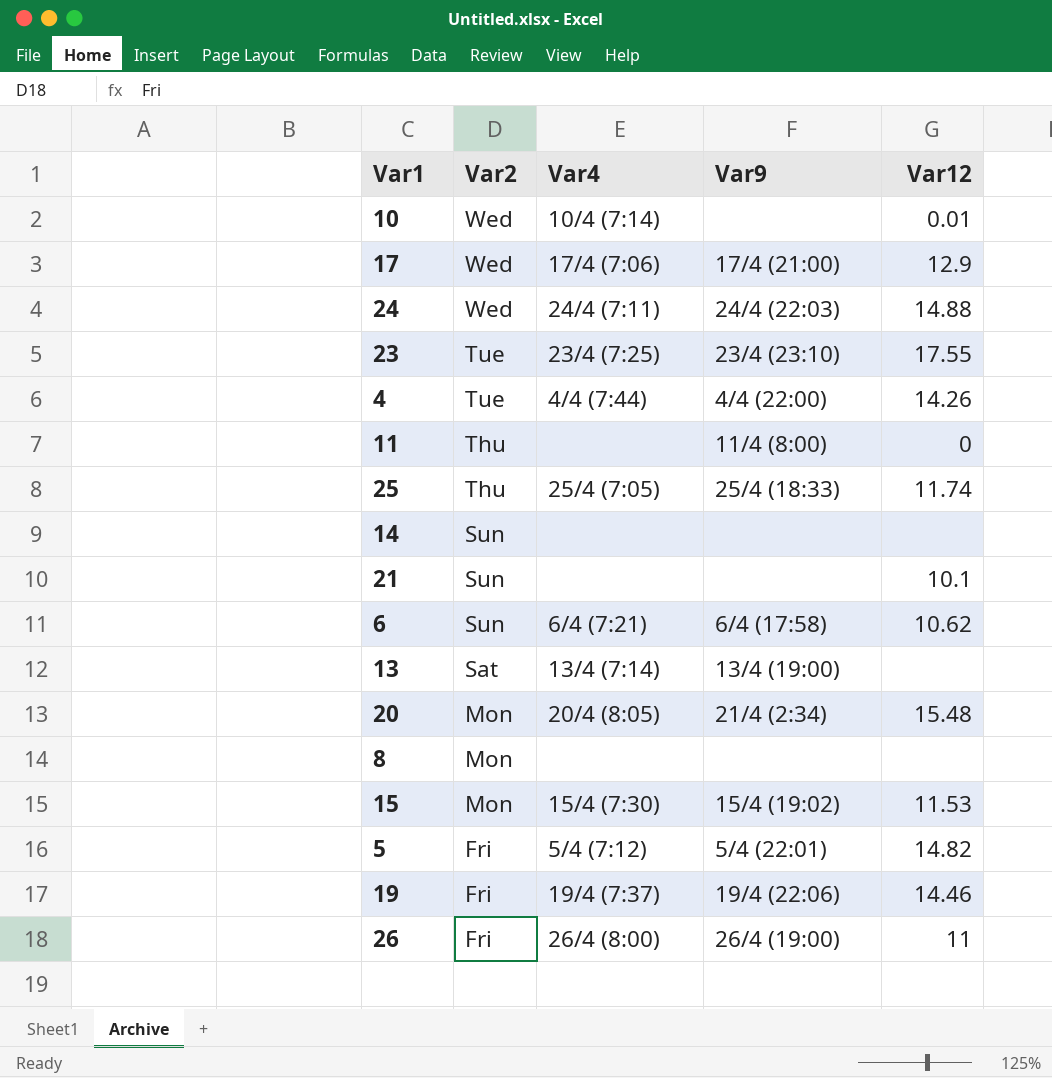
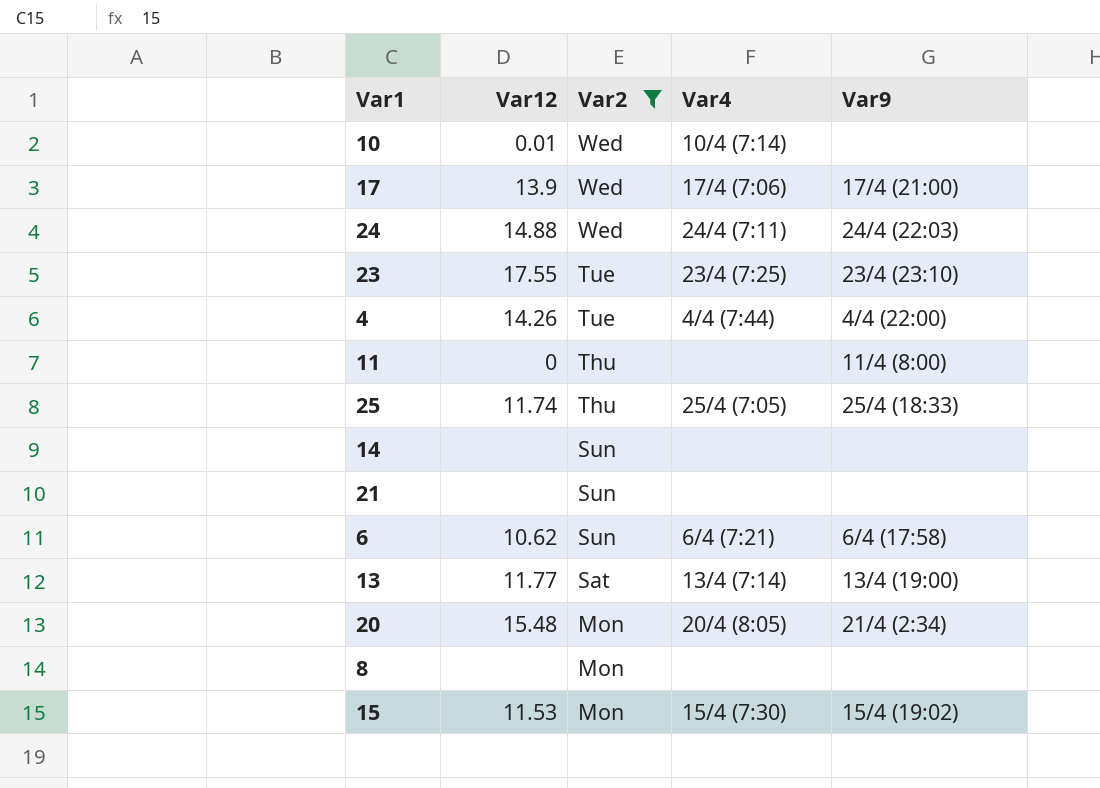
filter: none -> Var2 != Fri
column Var12 | position: 5 -> 2
17 | Var12: 12.9 -> 13.9
21 | Var12: 10.1 -> none
13 | Var12: none -> 11.77

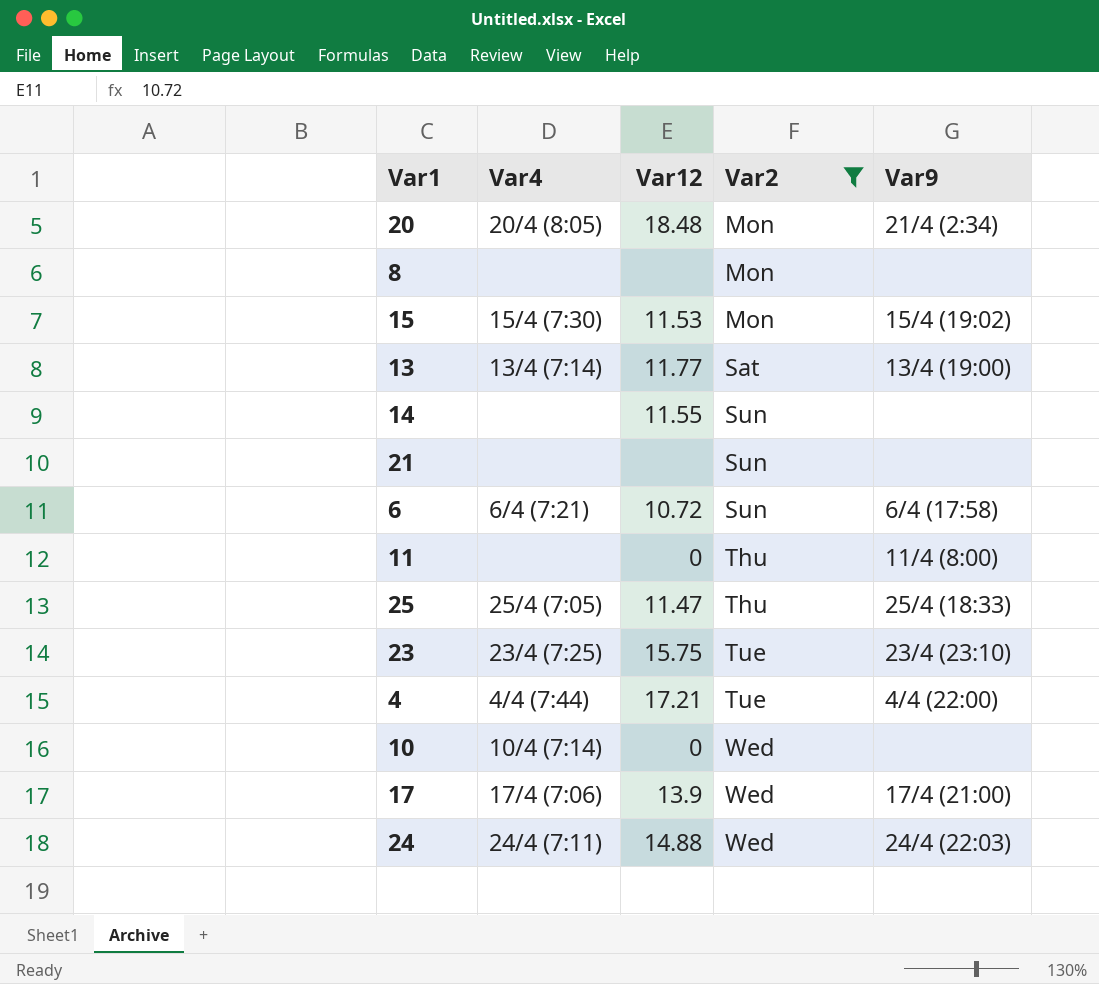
row order: Var2 descending -> Var2 ascending
column Var4 | position: 4 -> 2
20 | Var12: 15.48 -> 18.48
14 | Var12: none -> 11.55
6 | Var12: 10.62 -> 10.72
25 | Var12: 11.74 -> 11.47
23 | Var12: 17.55 -> 15.75
4 | Var12: 14.26 -> 17.21
10 | Var12: 0.01 -> 0

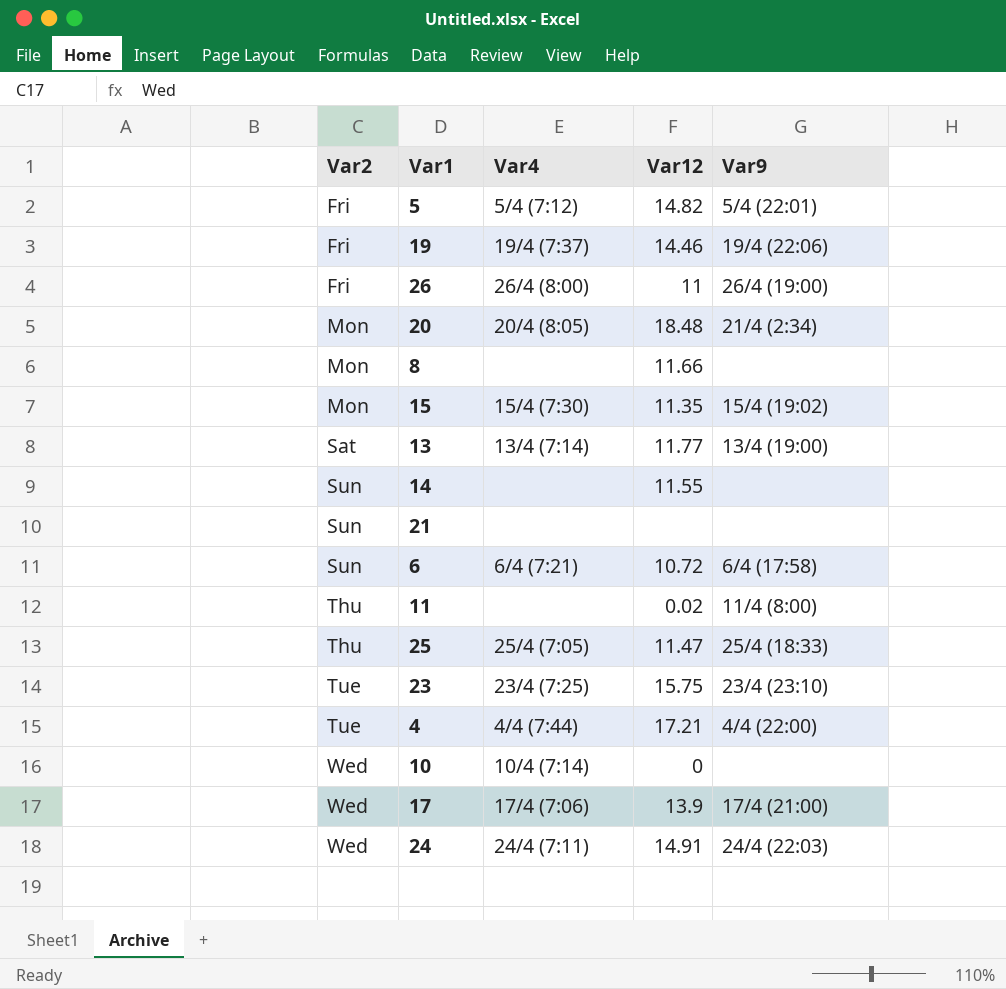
filter: Var2 != Fri -> none
column Var2 | position: 4 -> 1
8 | Var12: none -> 11.66
15 | Var12: 11.53 -> 11.35
11 | Var12: 0 -> 0.02
24 | Var12: 14.88 -> 14.91

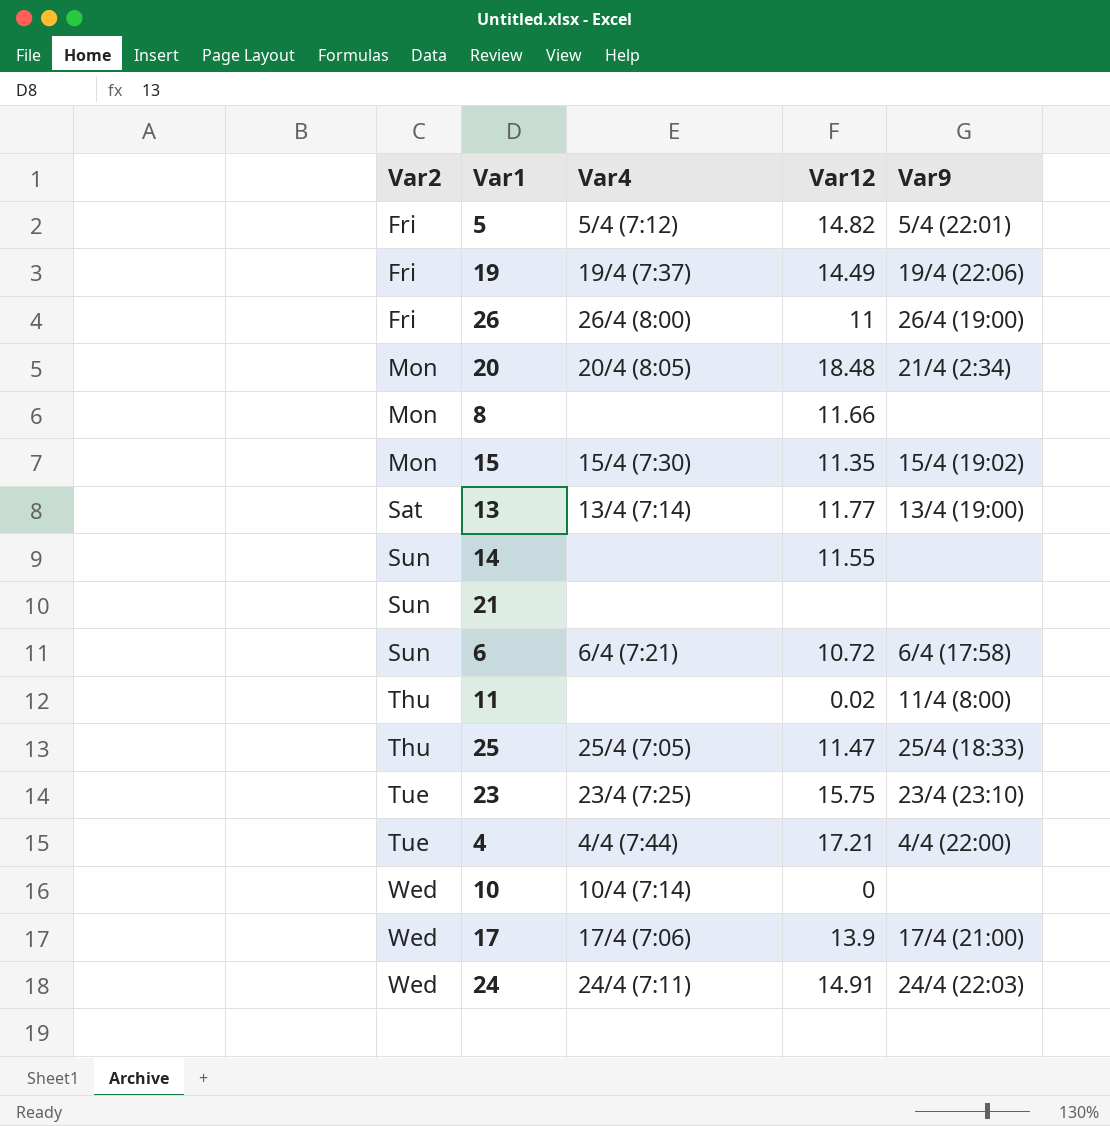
19 | Var12: 14.46 -> 14.49

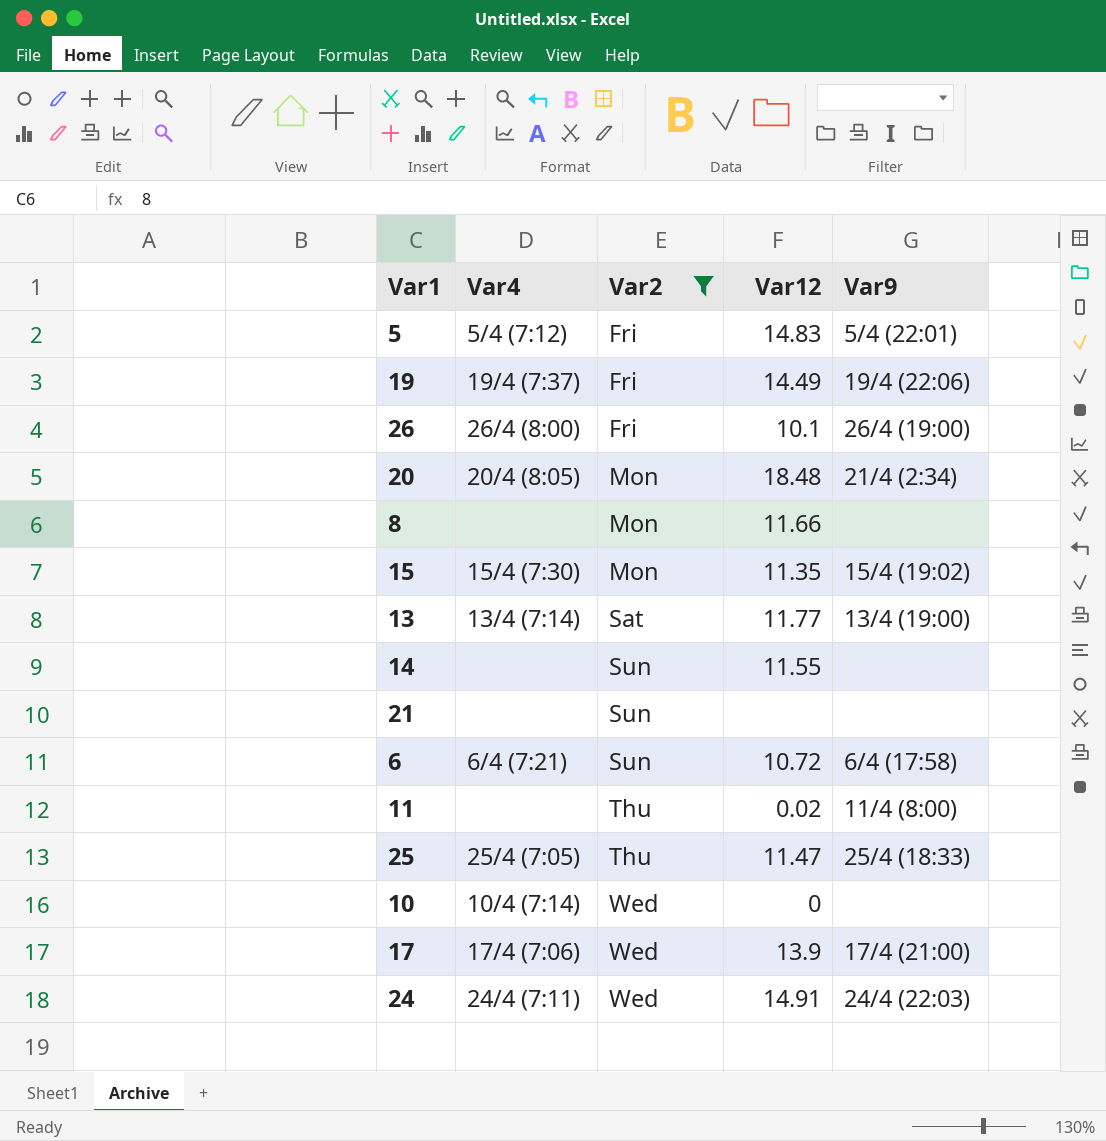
filter: none -> Var2 != Tue
column Var2 | position: 1 -> 3
5 | Var12: 14.82 -> 14.83
26 | Var12: 11 -> 10.1

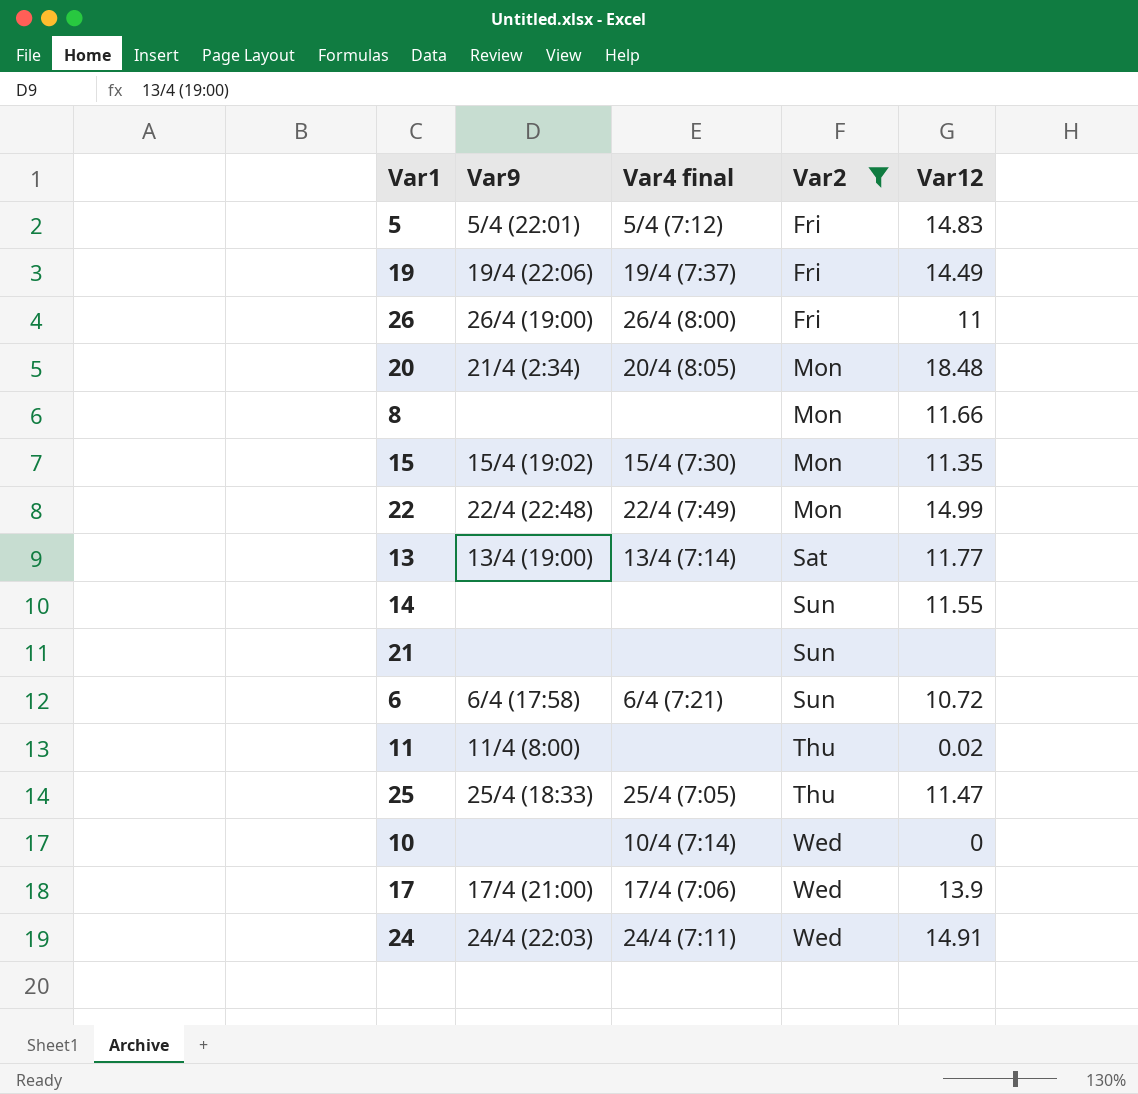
column Var9 | position: 5 -> 2
column name: Var4 -> Var4 final
26 | Var12: 10.1 -> 11
row 22: none -> 22/4 (22:48) | 22/4 (7:49) | Mon | 14.99

